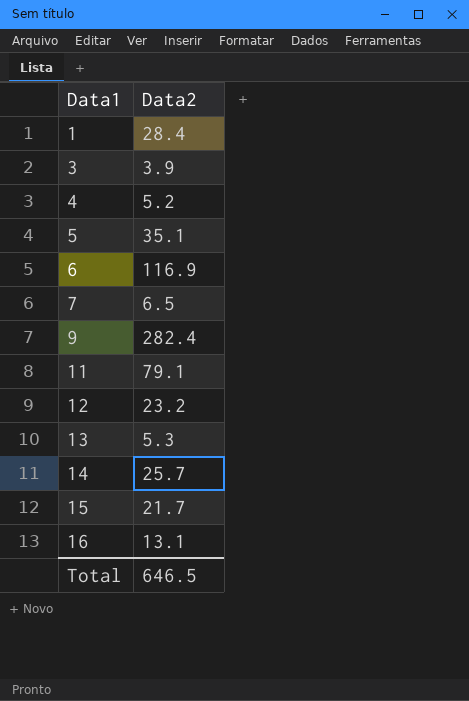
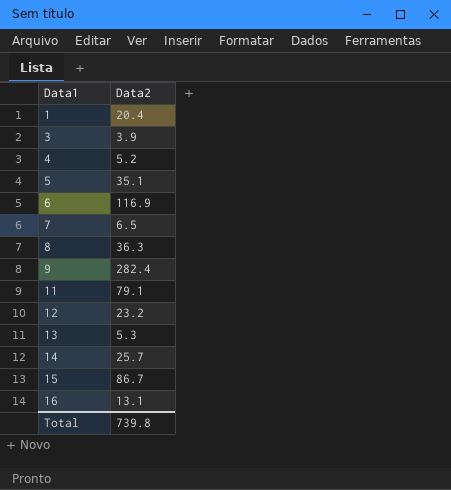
1 | Data2: 28.4 -> 20.4
row 8: none -> 36.3
15 | Data2: 21.7 -> 86.7
Total | Data2: 646.5 -> 739.8

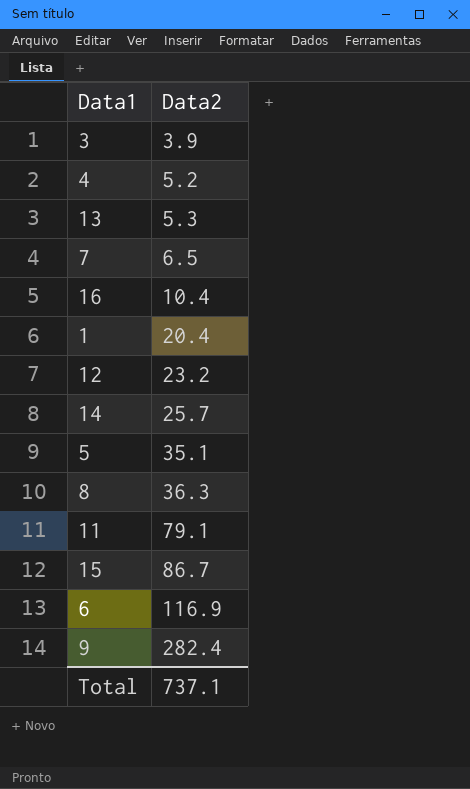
row order: Data1 ascending -> Data2 ascending
16 | Data2: 13.1 -> 10.4
Total | Data2: 739.8 -> 737.1

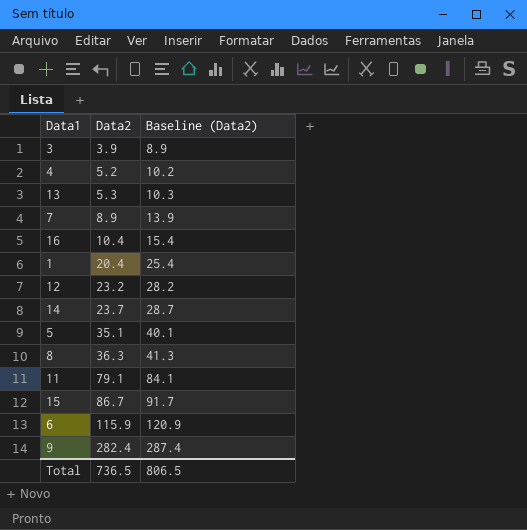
column Baseline (Data2) | formula: none -> [Data2] + 5
7 | Data2: 6.5 -> 8.9
14 | Data2: 25.7 -> 23.7
6 | Data2: 116.9 -> 115.9
Total | Data2: 737.1 -> 736.5

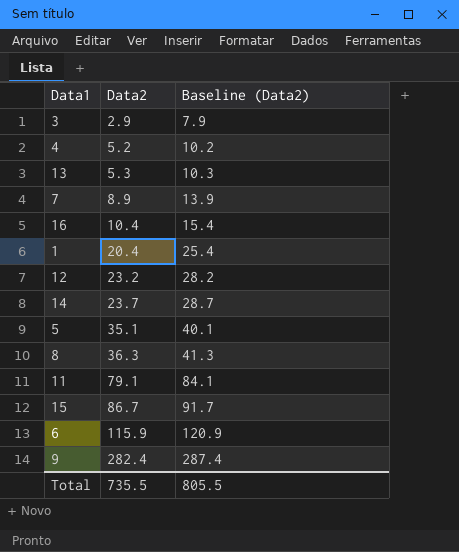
3 | Data2: 3.9 -> 2.9
3 | Baseline (Data2): 8.9 -> 7.9
Total | Data2: 736.5 -> 735.5
Total | Baseline (Data2): 806.5 -> 805.5

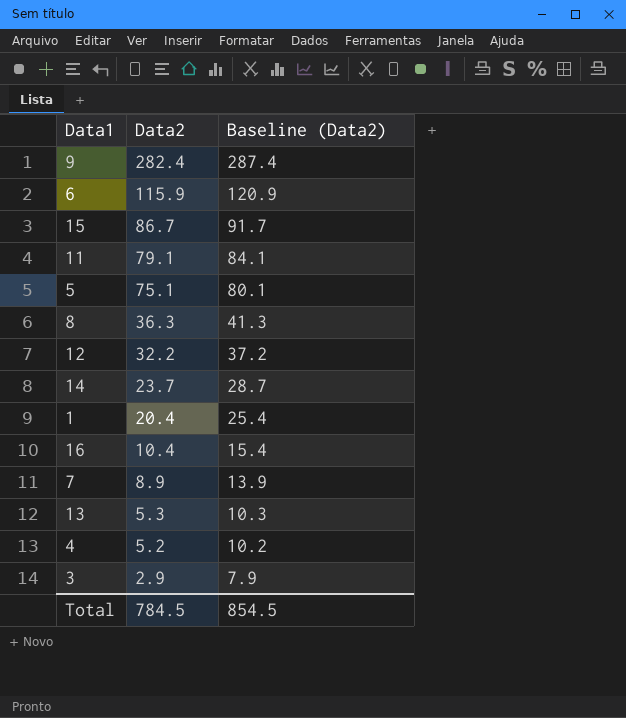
row order: Data2 ascending -> Data2 descending
5 | Data2: 35.1 -> 75.1
5 | Baseline (Data2): 40.1 -> 80.1
12 | Data2: 23.2 -> 32.2
12 | Baseline (Data2): 28.2 -> 37.2
Total | Data2: 735.5 -> 784.5
Total | Baseline (Data2): 805.5 -> 854.5

